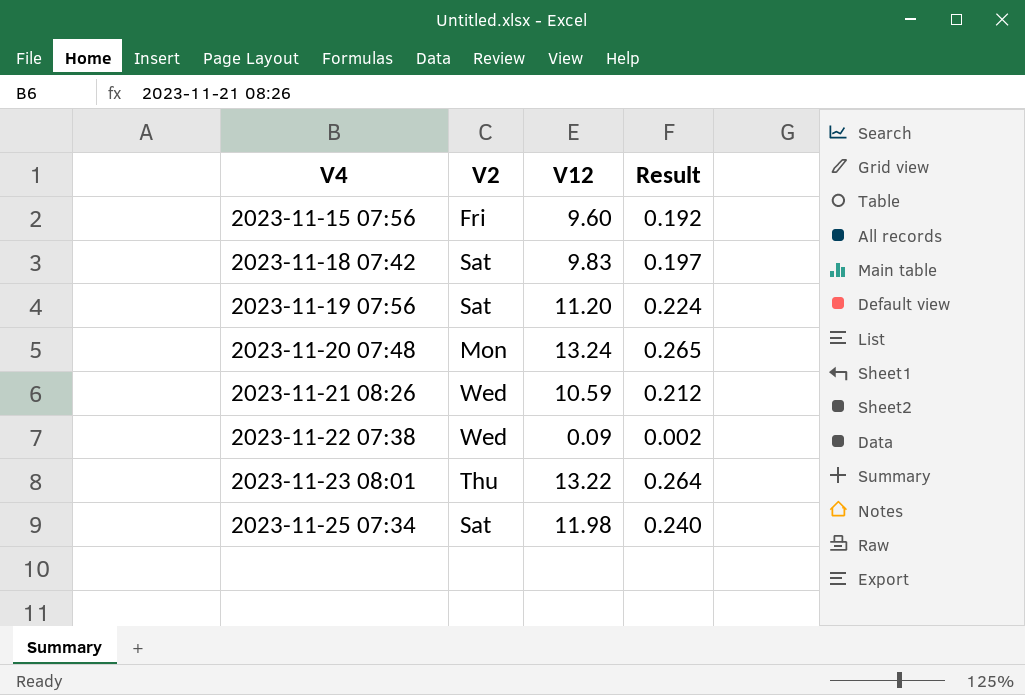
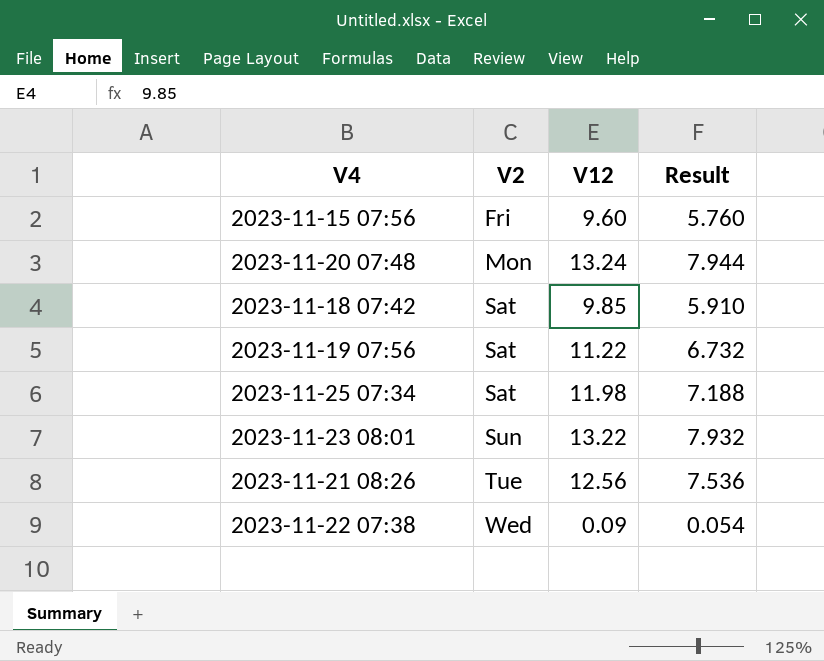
row order: V4 ascending -> V2 ascending
column Result | formula: [V12] * 0.02 -> [V12] * 0.6
2023-11-18 07:42 | V12: 9.83 -> 9.85
2023-11-19 07:56 | V12: 11.20 -> 11.22
2023-11-23 08:01 | V2: Thu -> Sun
2023-11-21 08:26 | V2: Wed -> Tue
2023-11-21 08:26 | V12: 10.59 -> 12.56

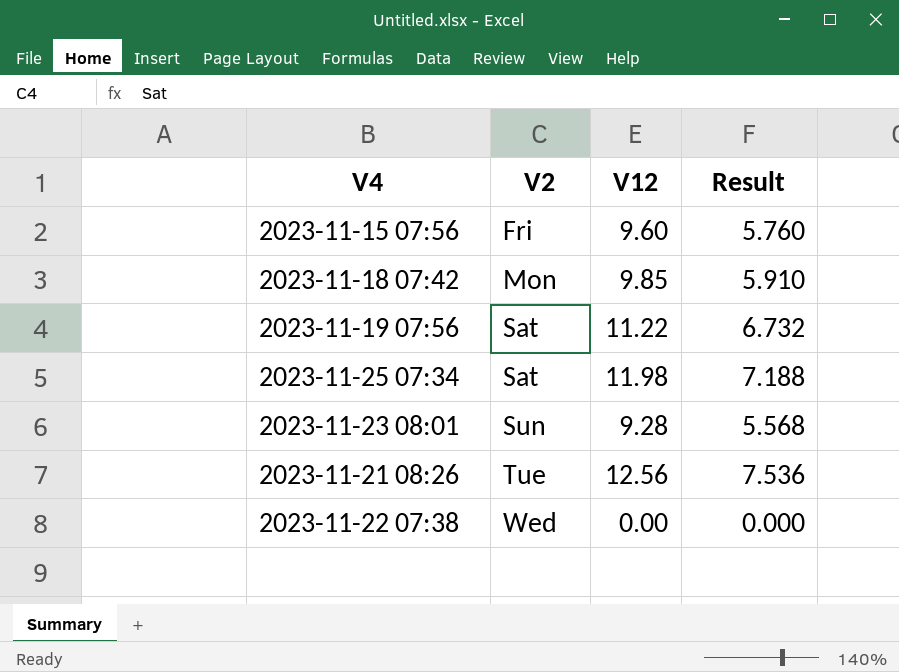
row 2023-11-20 07:48: Mon | 13.24 | 7.944 -> none
2023-11-18 07:42 | V2: Sat -> Mon
2023-11-23 08:01 | V12: 13.22 -> 9.28
2023-11-23 08:01 | Result: 7.932 -> 5.568
2023-11-22 07:38 | V12: 0.09 -> 0.00
2023-11-22 07:38 | Result: 0.054 -> 0.000

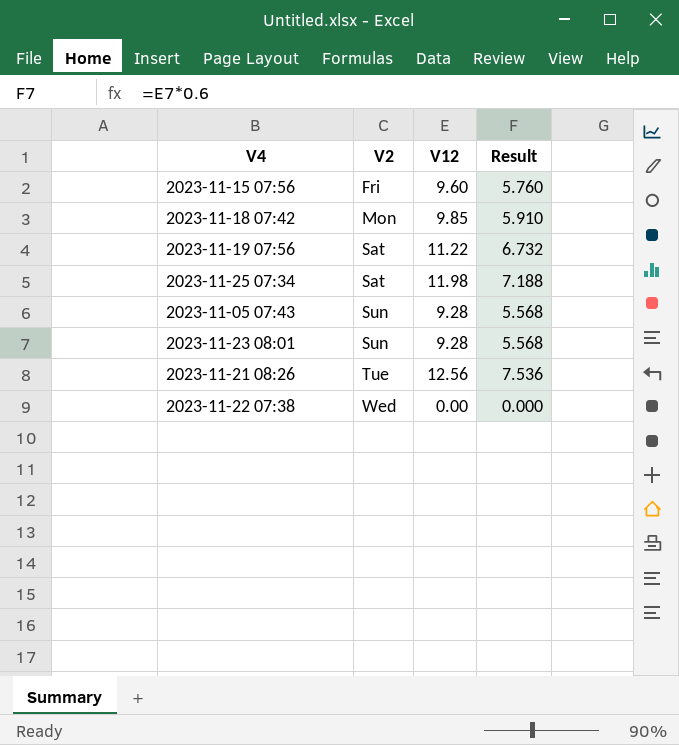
row 2023-11-05 07:43: none -> Sun | 9.28 | 5.568

